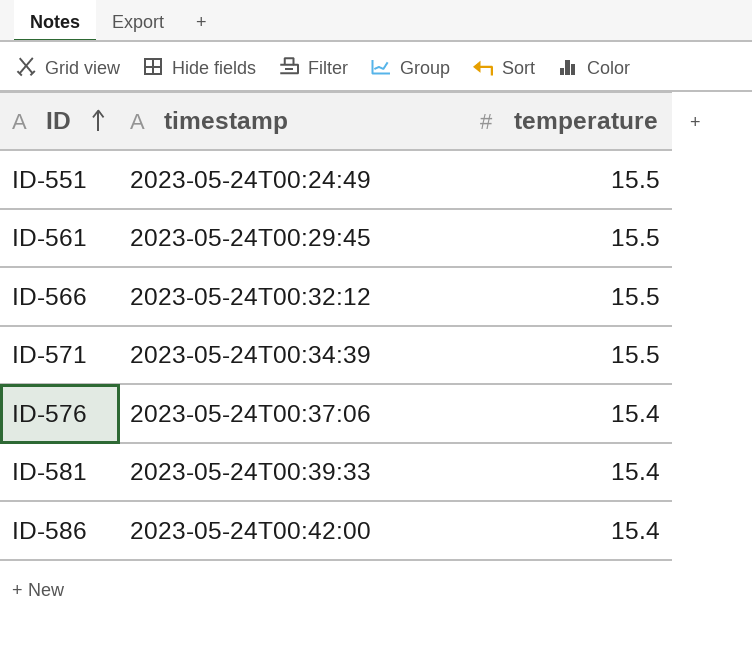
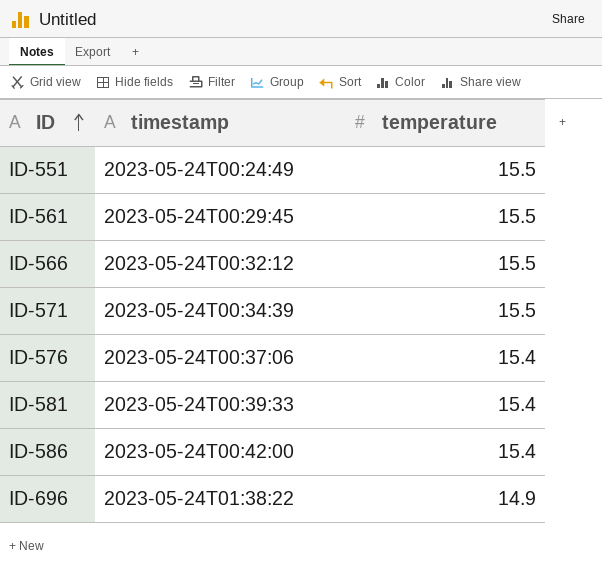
row ID-696: none -> 2023-05-24T01:38:22 | 14.9

